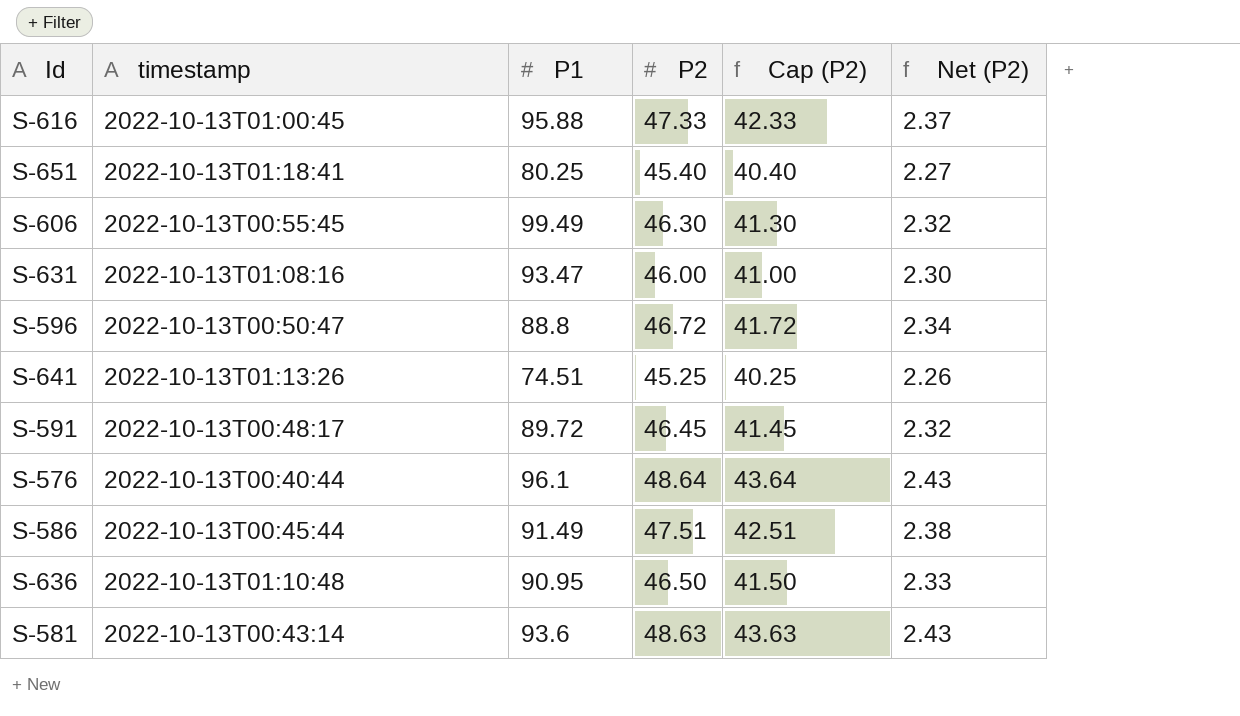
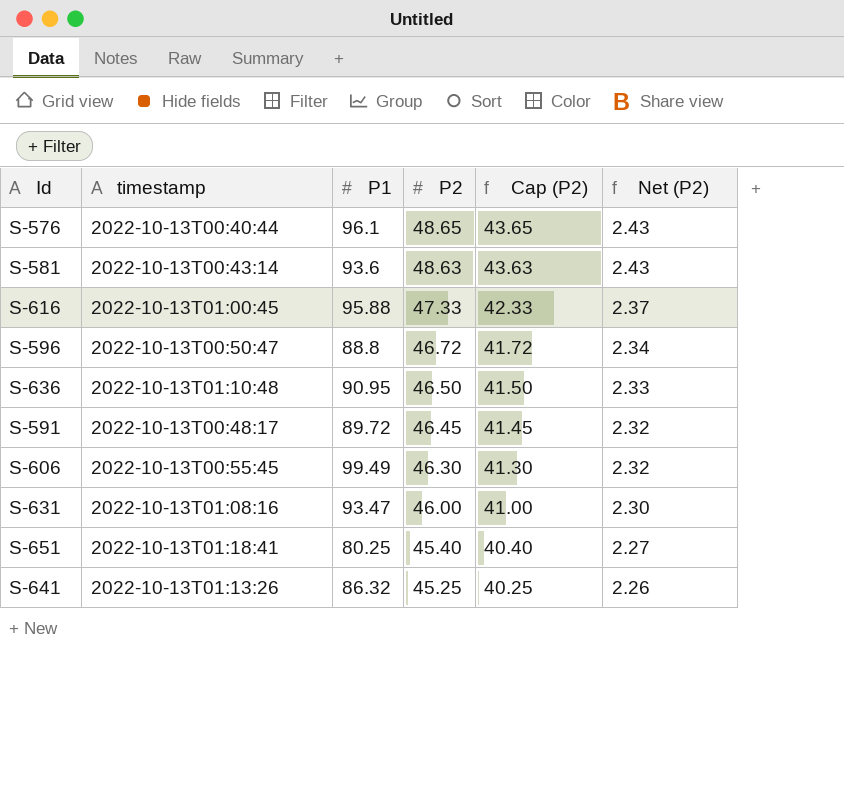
row order: none -> P2 descending
row S-586: 2022-10-13T00:45:44 | 91.49 | 47.51 | 42.51 | 2.38 -> none
S-576 | P2: 48.64 -> 48.65
S-576 | Cap (P2): 43.64 -> 43.65
S-641 | P1: 74.51 -> 86.32

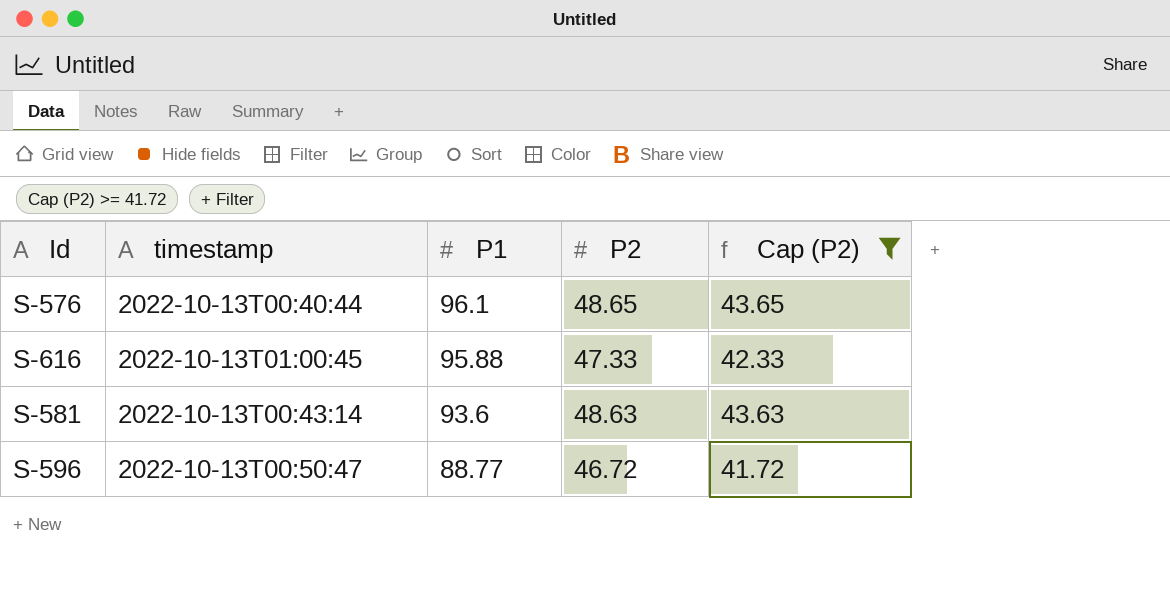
filter: none -> Cap (P2) >= 41.72
row order: P2 descending -> P1 descending
column Net (P2) | formula: [P2] * 0.05 -> none
S-596 | P1: 88.8 -> 88.77

